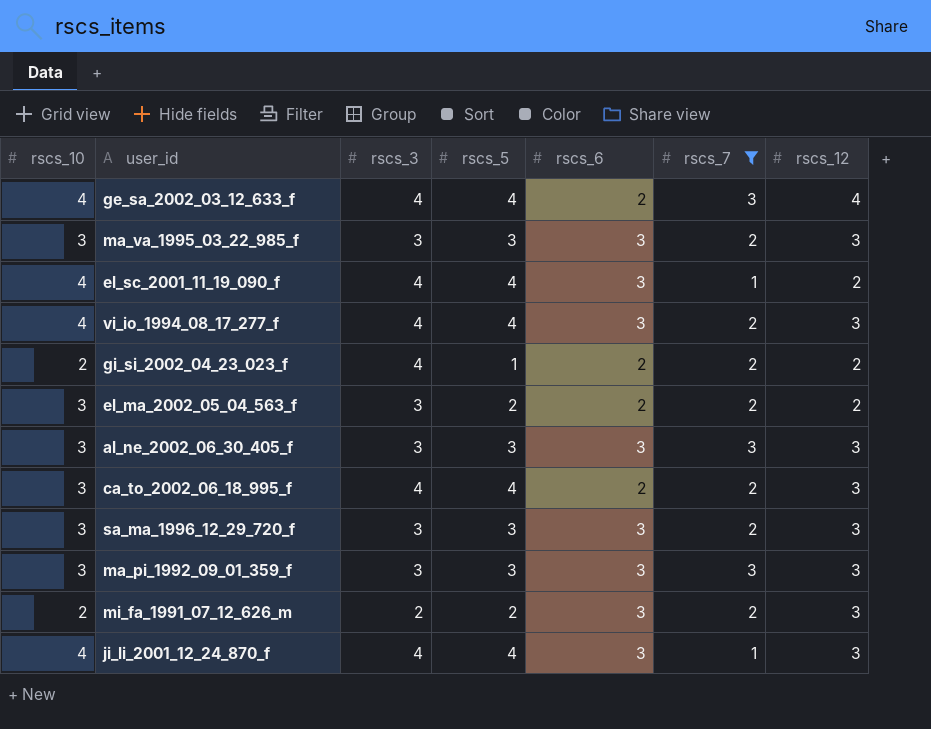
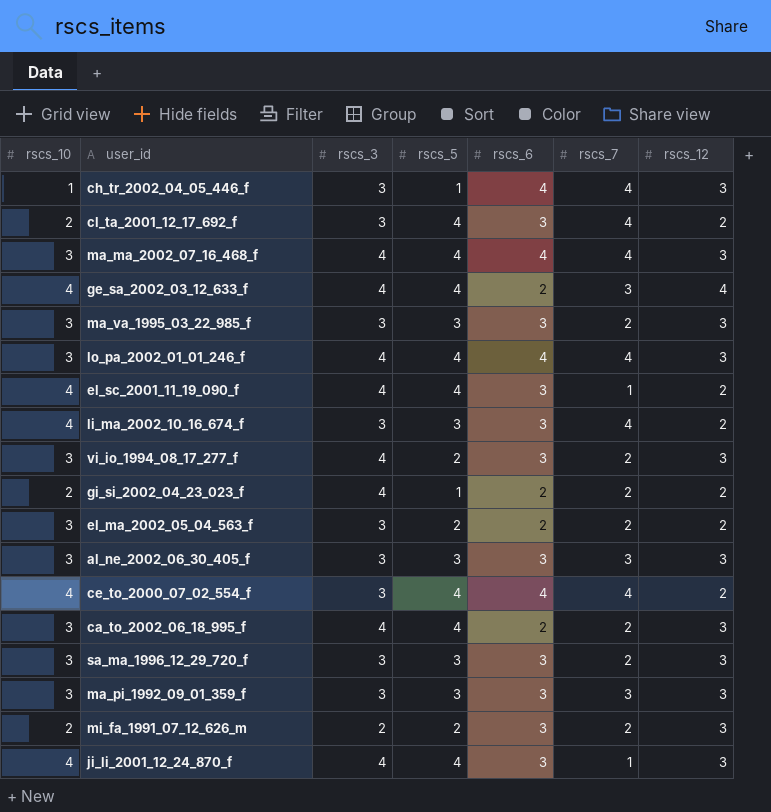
filter: rscs_7 != 4 -> none
vi_io_1994_08_17_277_f | rscs_10: 4 -> 3
vi_io_1994_08_17_277_f | rscs_5: 4 -> 2

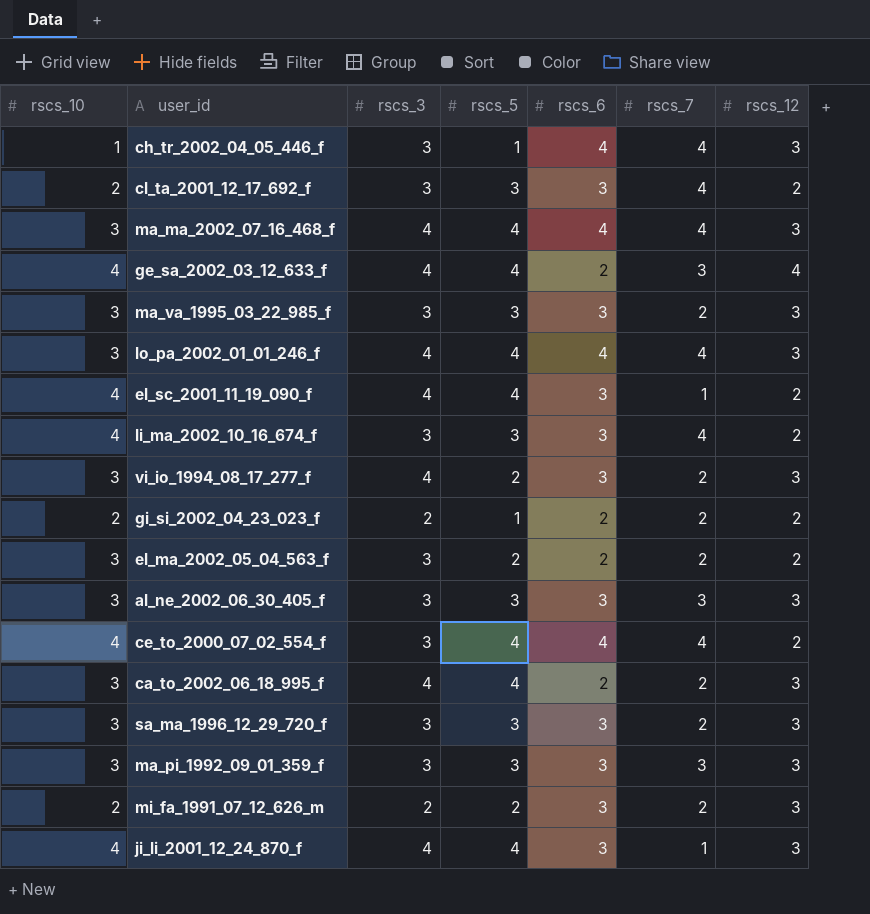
cl_ta_2001_12_17_692_f | rscs_5: 4 -> 3
gi_si_2002_04_23_023_f | rscs_3: 4 -> 2

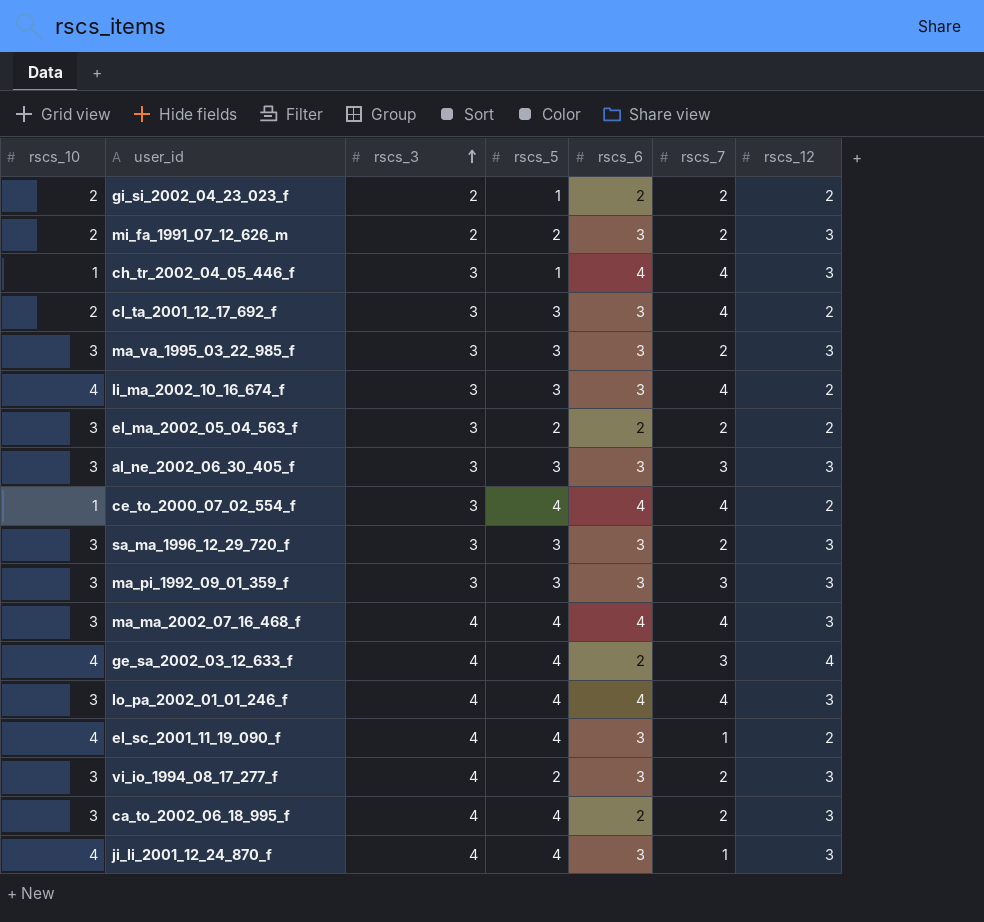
row order: none -> rscs_3 ascending
ce_to_2000_07_02_554_f | rscs_10: 4 -> 1

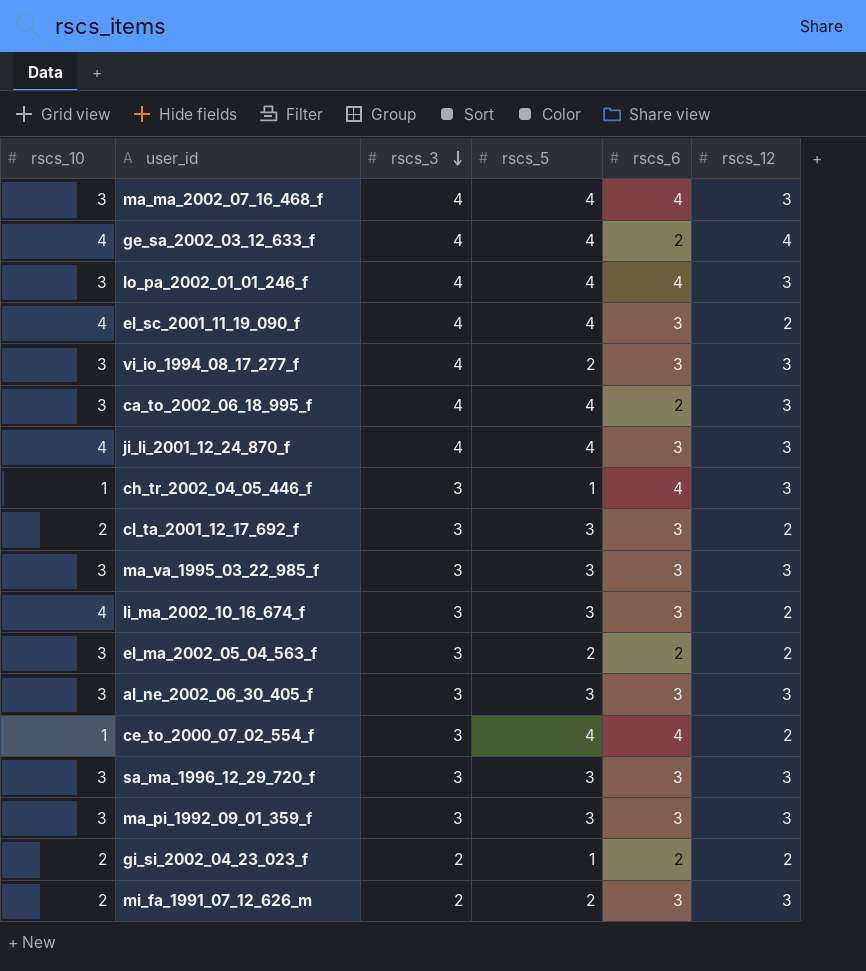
row order: rscs_3 ascending -> rscs_3 descending
column rscs_7 | position: 6 -> none

